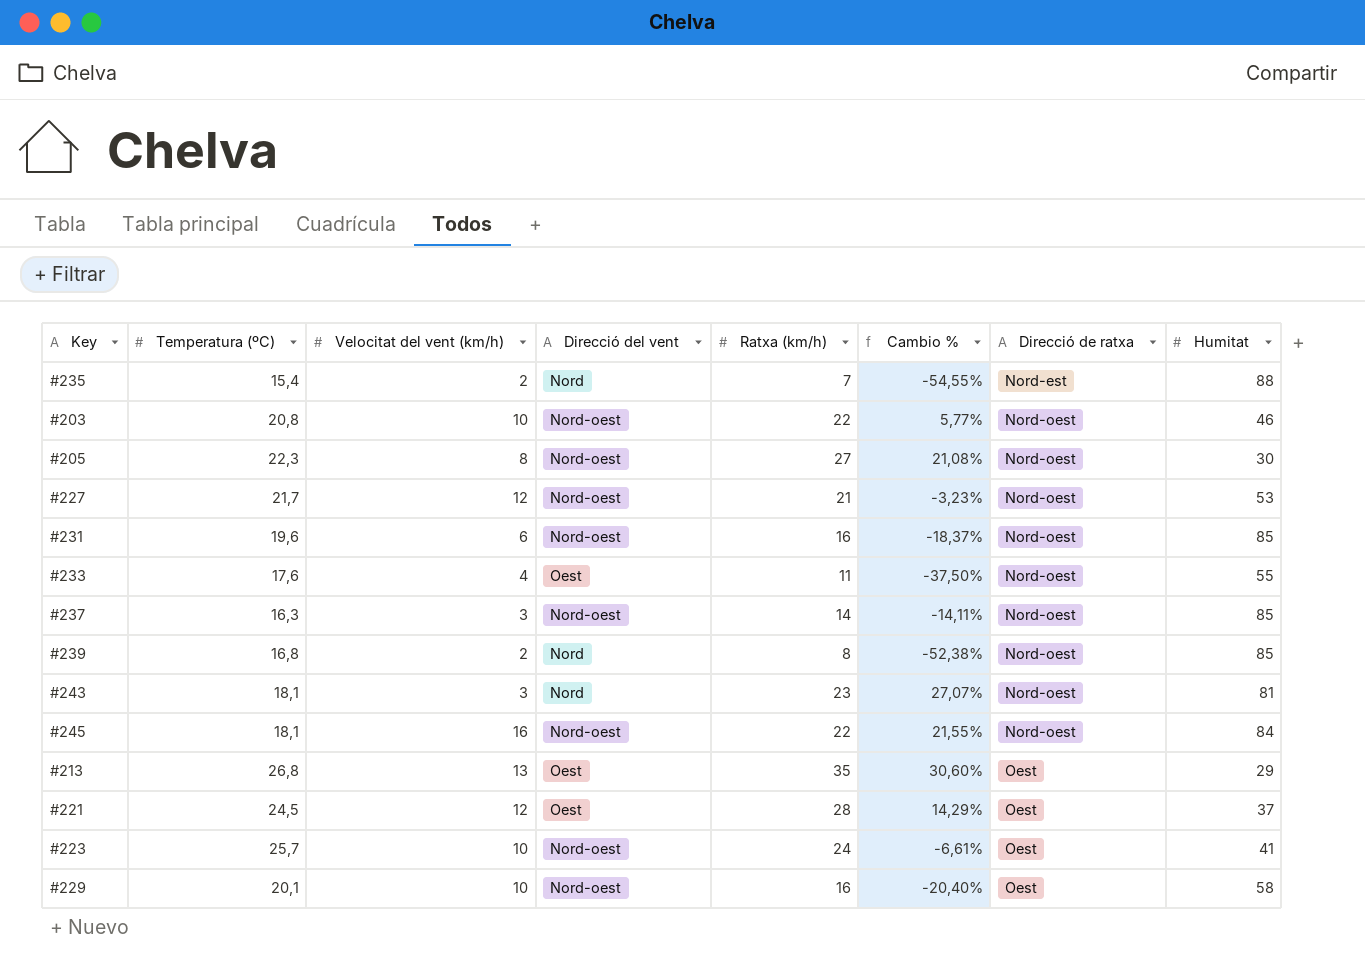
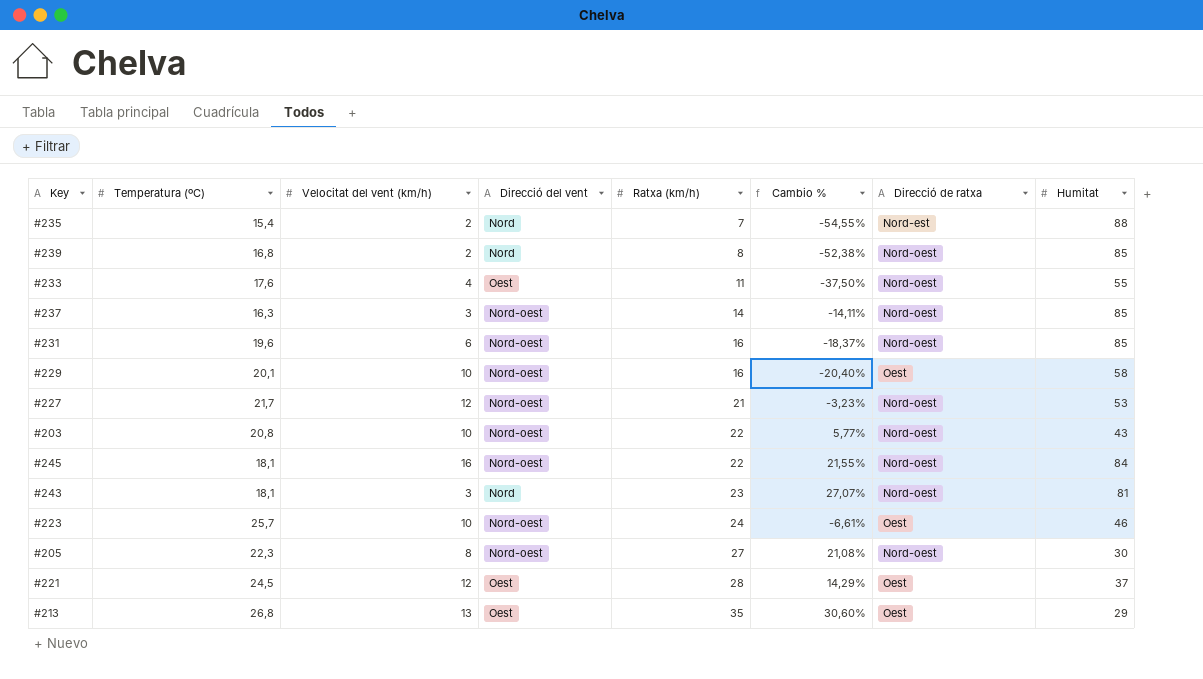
row order: Direcció de ratxa ascending -> Ratxa (km/h) ascending
#203 | Humitat: 46 -> 43
#223 | Humitat: 41 -> 46

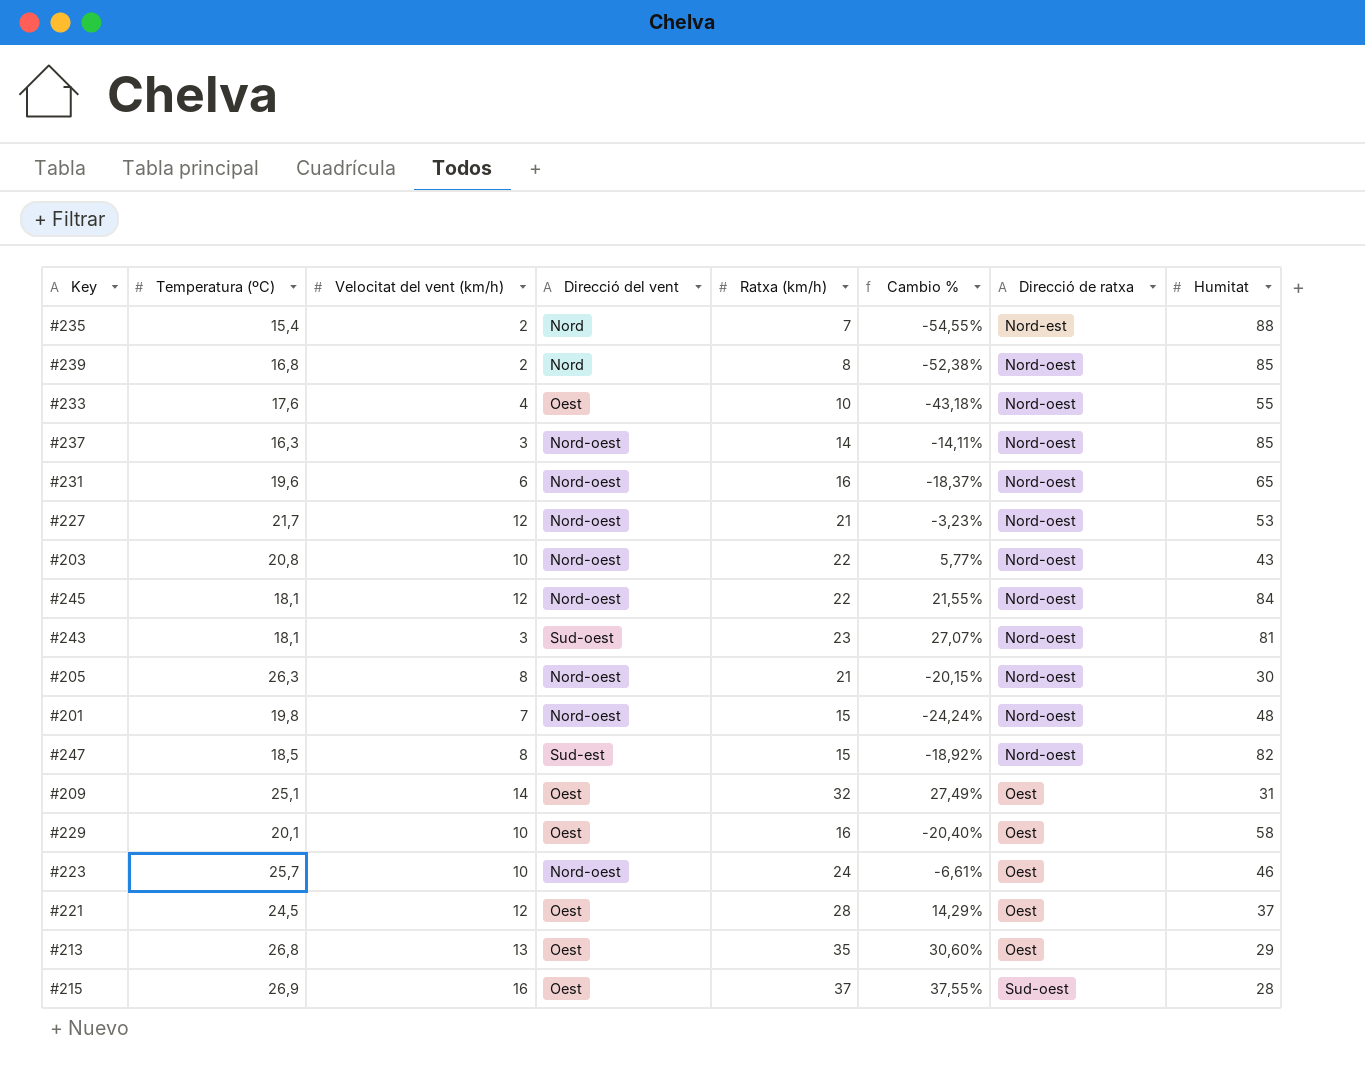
row order: Ratxa (km/h) ascending -> Direcció de ratxa ascending
#233 | Ratxa (km/h): 11 -> 10
#233 | Cambio %: -37,50% -> -43,18%
#231 | Humitat: 85 -> 65
#245 | Velocitat del vent (km/h): 16 -> 12
#243 | Direcció del vent: Nord -> Sud-oest
#205 | Temperatura (ºC): 22,3 -> 26,3
#205 | Ratxa (km/h): 27 -> 21
#205 | Cambio %: 21,08% -> -20,15%
row #201: none -> 19,8 | 7 | Nord-oest | 15 | -24,24% | Nord-oest | 48
row #247: none -> 18,5 | 8 | Sud-est | 15 | -18,92% | Nord-oest | 82
row #209: none -> 25,1 | 14 | Oest | 32 | 27,49% | Oest | 31
#229 | Direcció del vent: Nord-oest -> Oest
row #215: none -> 26,9 | 16 | Oest | 37 | 37,55% | Sud-oest | 28

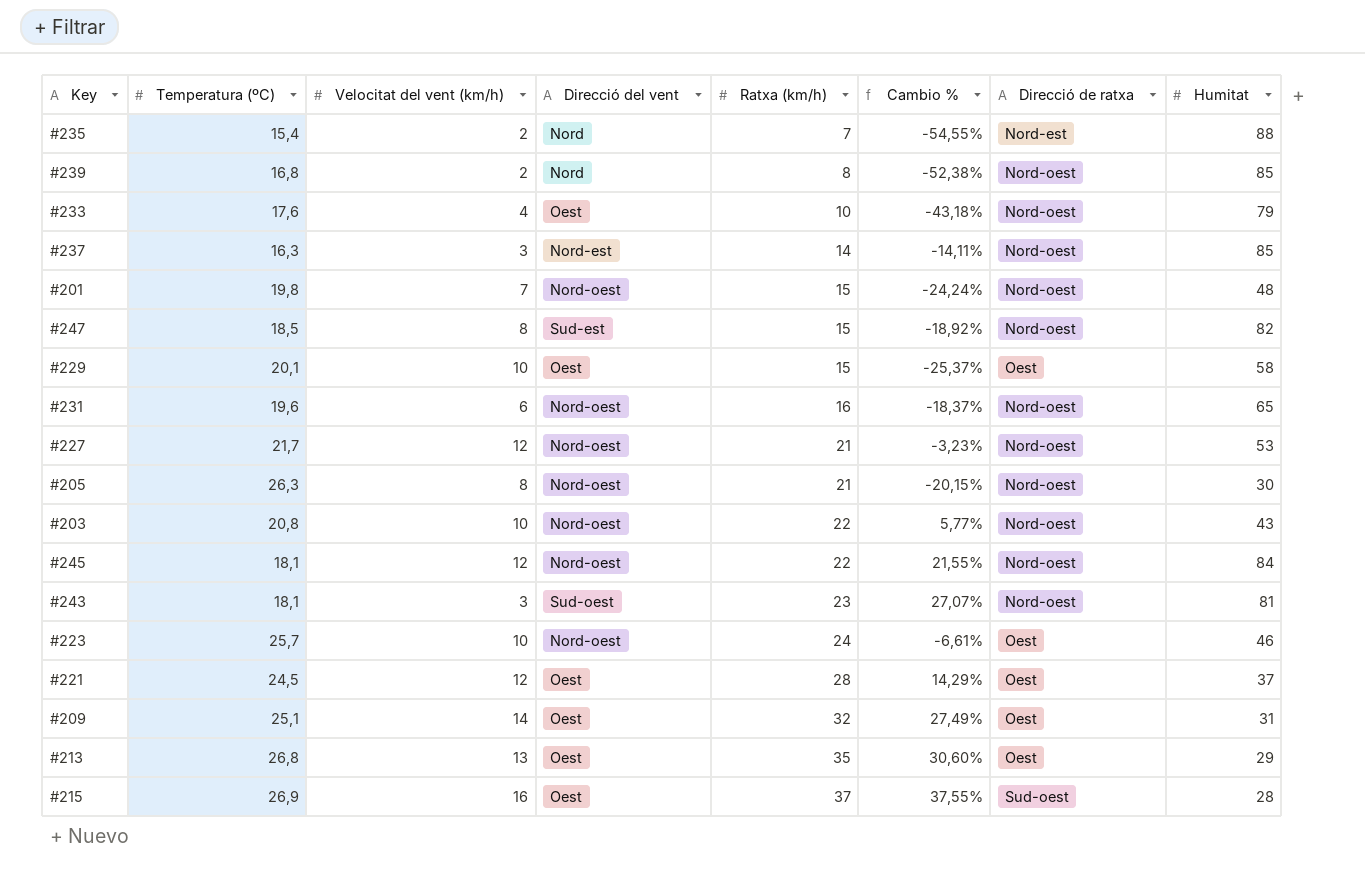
row order: Direcció de ratxa ascending -> Ratxa (km/h) ascending
#233 | Humitat: 55 -> 79
#237 | Direcció del vent: Nord-oest -> Nord-est
#229 | Ratxa (km/h): 16 -> 15
#229 | Cambio %: -20,40% -> -25,37%

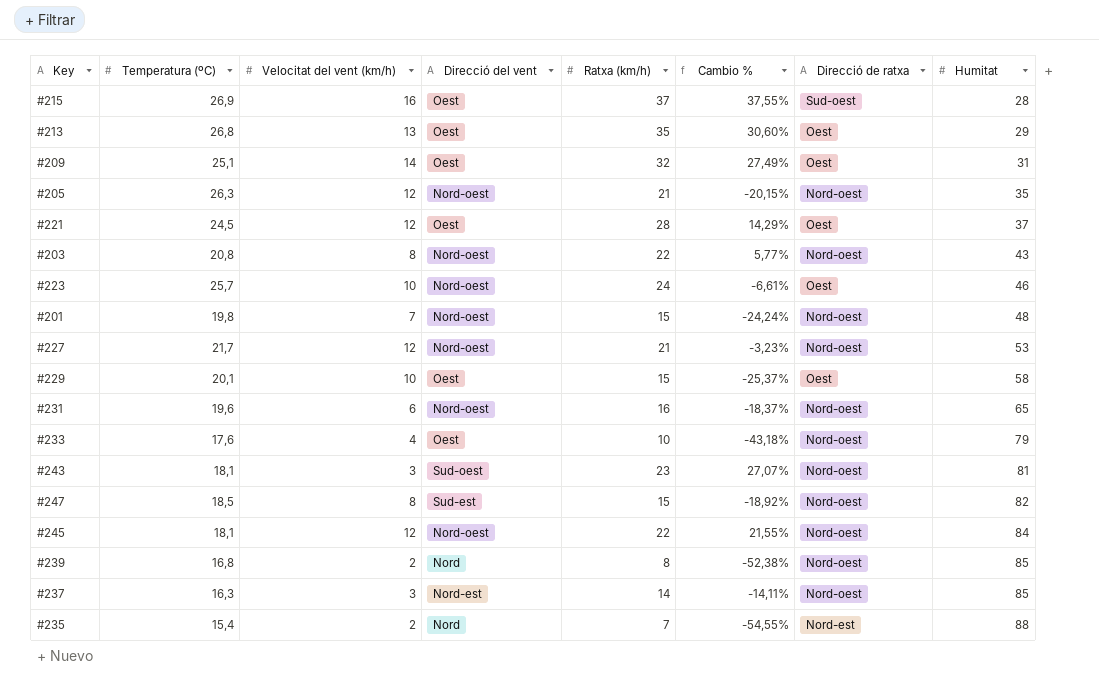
row order: Ratxa (km/h) ascending -> Humitat ascending
#205 | Velocitat del vent (km/h): 8 -> 12
#205 | Humitat: 30 -> 35
#203 | Velocitat del vent (km/h): 10 -> 8

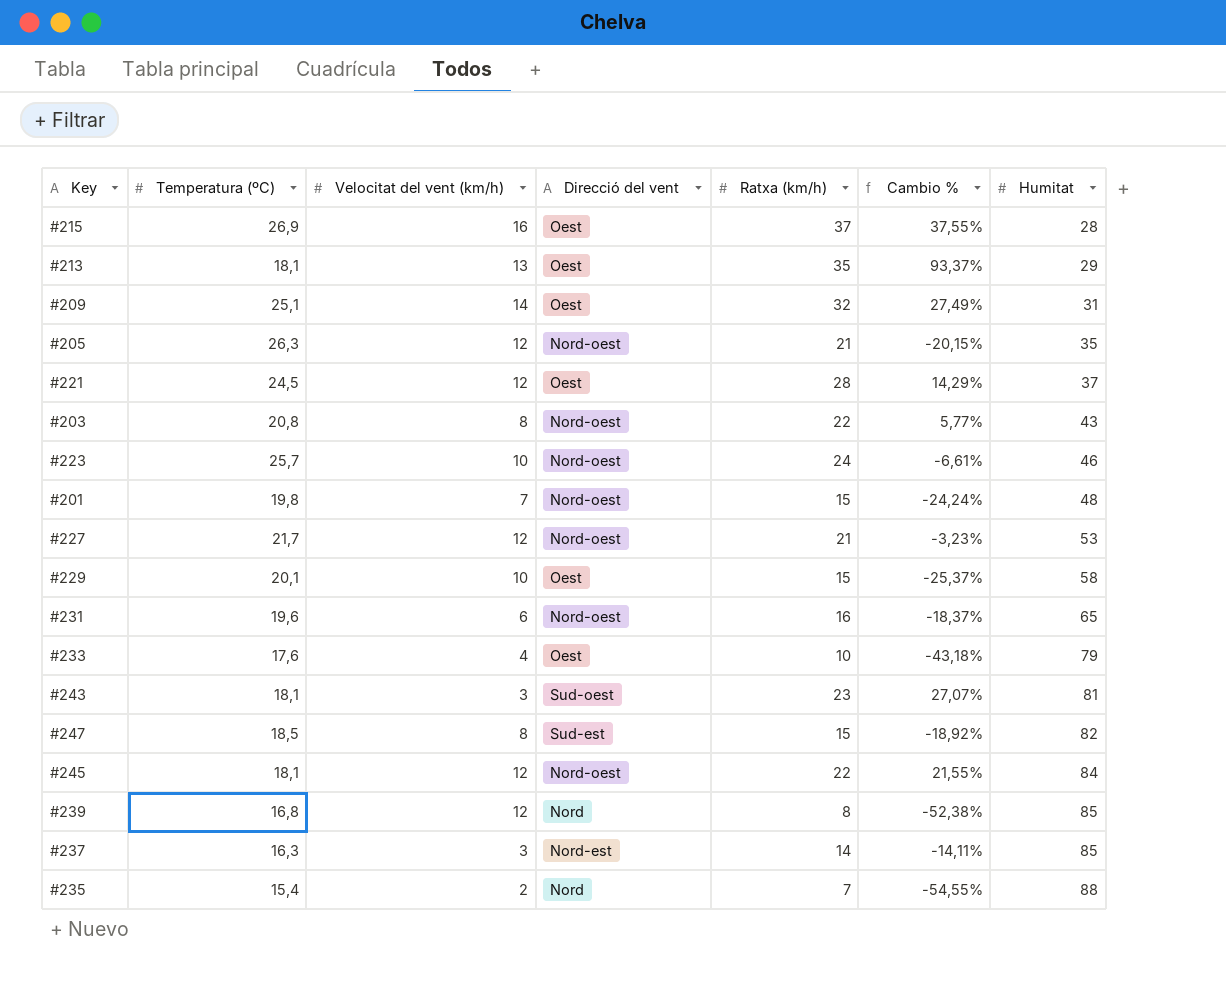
column Direcció de ratxa | position: 7 -> none
#213 | Temperatura (ºC): 26,8 -> 18,1
#213 | Cambio %: 30,60% -> 93,37%
#239 | Velocitat del vent (km/h): 2 -> 12

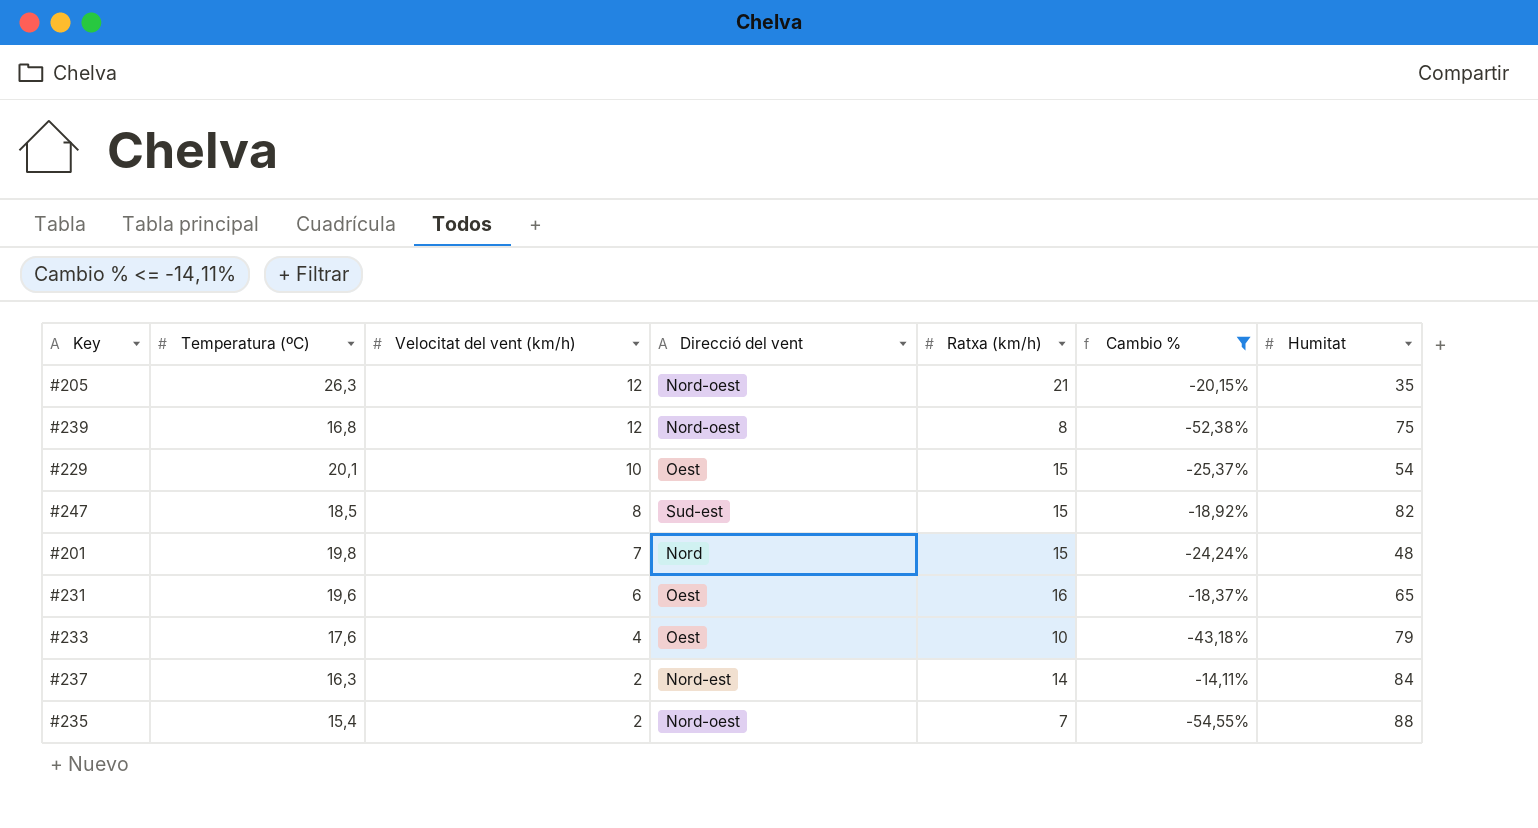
filter: none -> Cambio % <= -14,11%
row order: Humitat ascending -> Velocitat del vent (km/h) descending
#239 | Direcció del vent: Nord -> Nord-oest
#239 | Humitat: 85 -> 75
#229 | Humitat: 58 -> 54
#201 | Direcció del vent: Nord-oest -> Nord
#231 | Direcció del vent: Nord-oest -> Oest
#237 | Velocitat del vent (km/h): 3 -> 2
#237 | Humitat: 85 -> 84
#235 | Direcció del vent: Nord -> Nord-oest

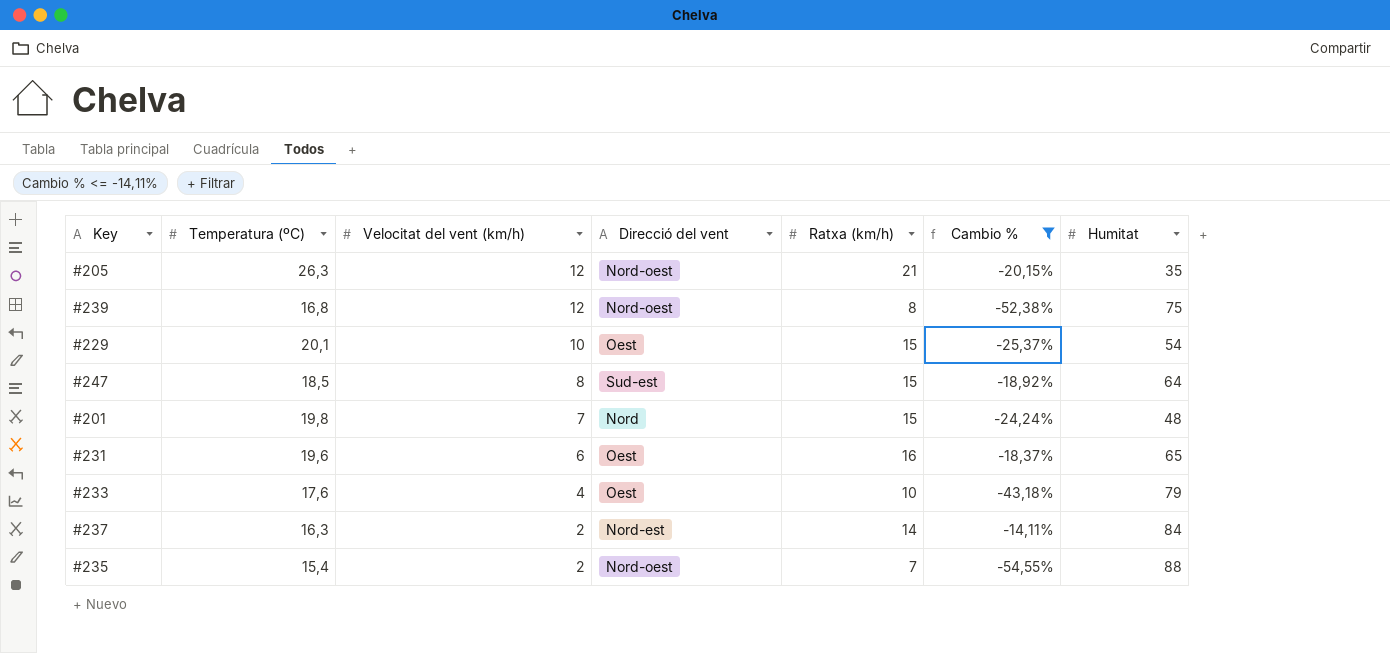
#247 | Humitat: 82 -> 64

